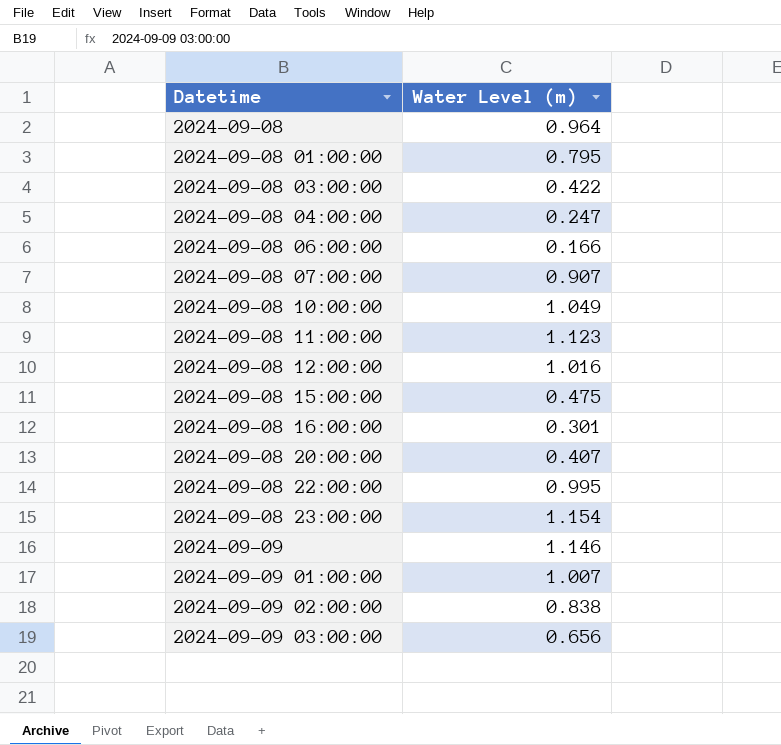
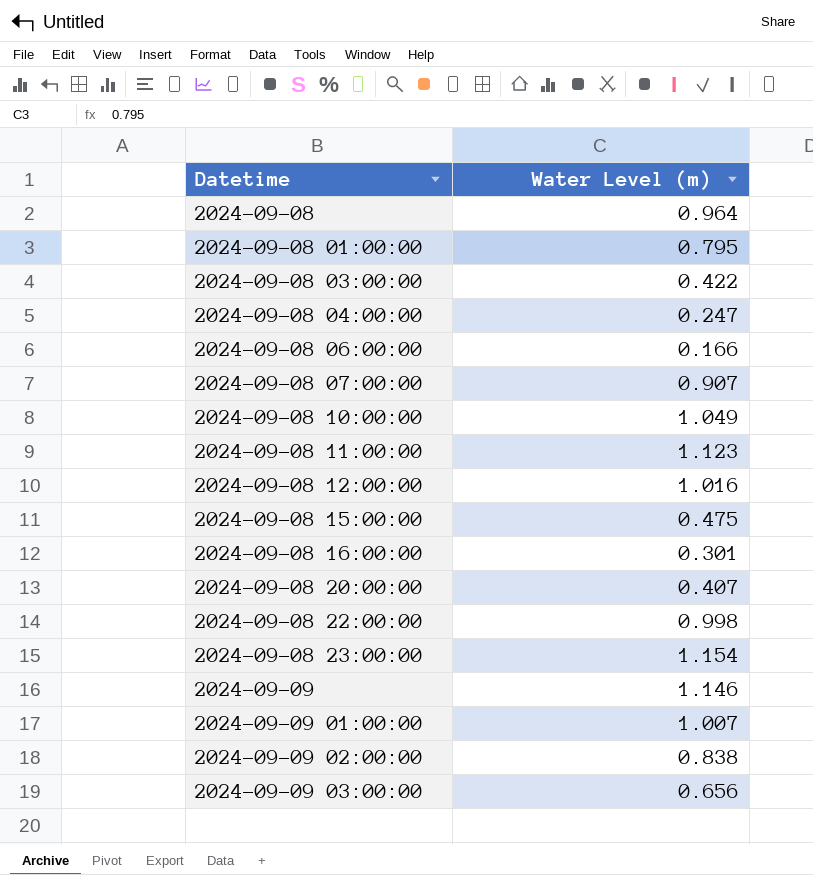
2024-09-08 22:00:00 | Water Level (m): 0.995 -> 0.998

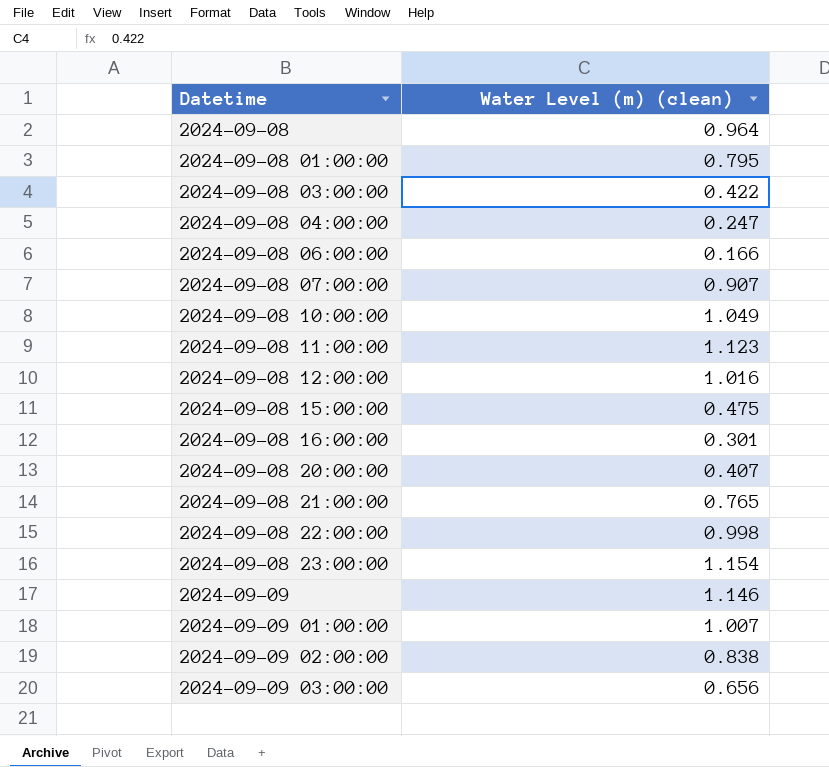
column name: Water Level (m) -> Water Level (m) (clean)
row 2024-09-08 21:00:00: none -> 0.765

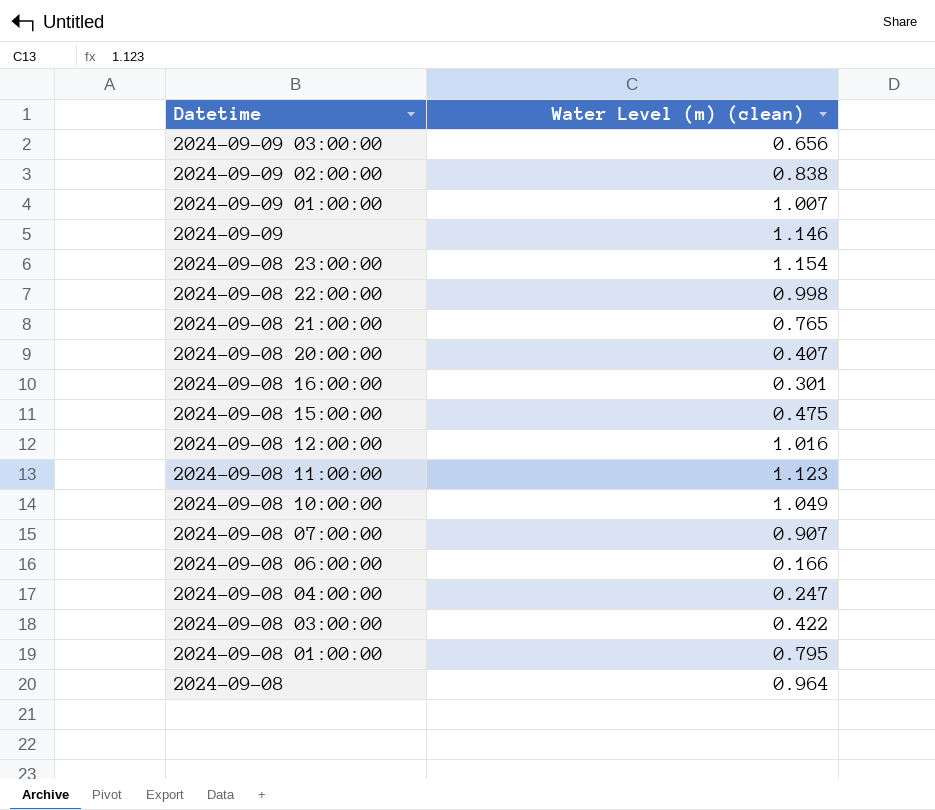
row order: Datetime ascending -> Datetime descending

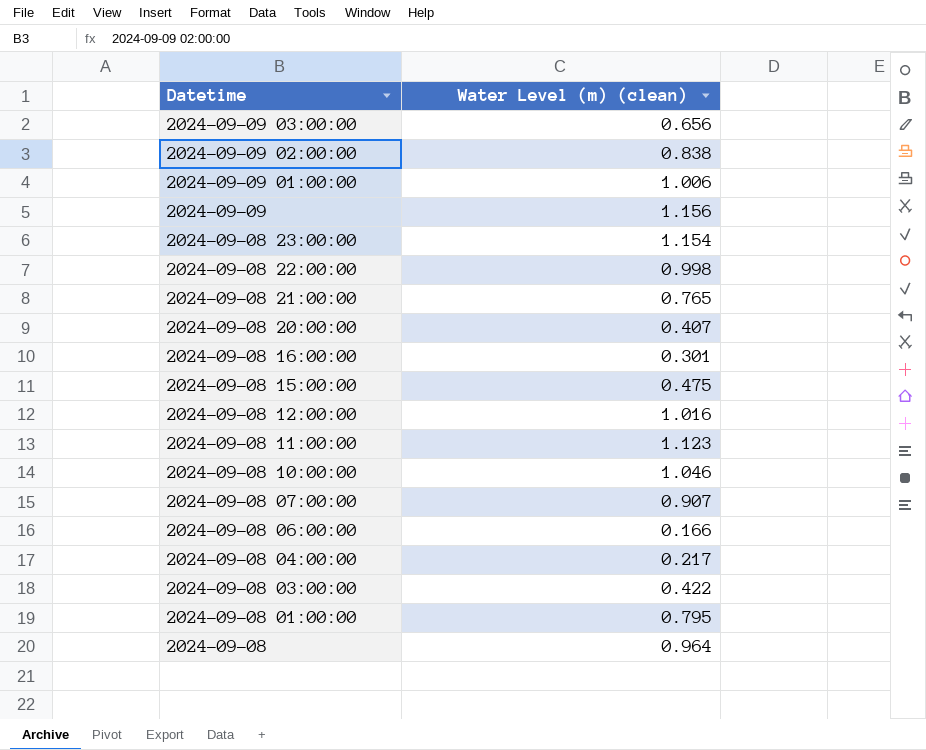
2024-09-09 01:00:00 | Water Level (m) (clean): 1.007 -> 1.006
2024-09-09 | Water Level (m) (clean): 1.146 -> 1.156
2024-09-08 10:00:00 | Water Level (m) (clean): 1.049 -> 1.046
2024-09-08 04:00:00 | Water Level (m) (clean): 0.247 -> 0.217

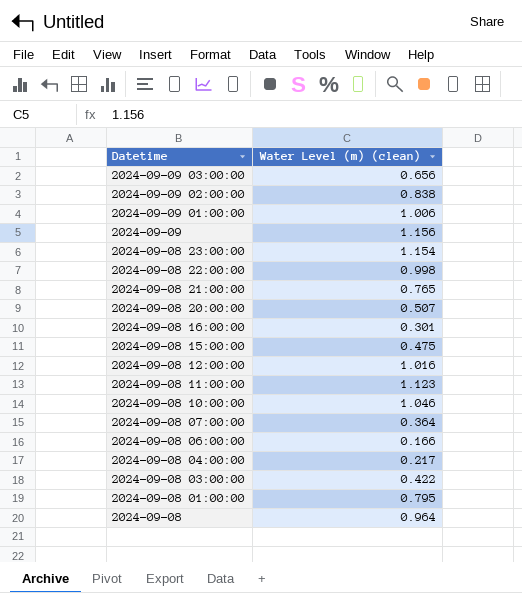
2024-09-08 20:00:00 | Water Level (m) (clean): 0.407 -> 0.507
2024-09-08 07:00:00 | Water Level (m) (clean): 0.907 -> 0.364

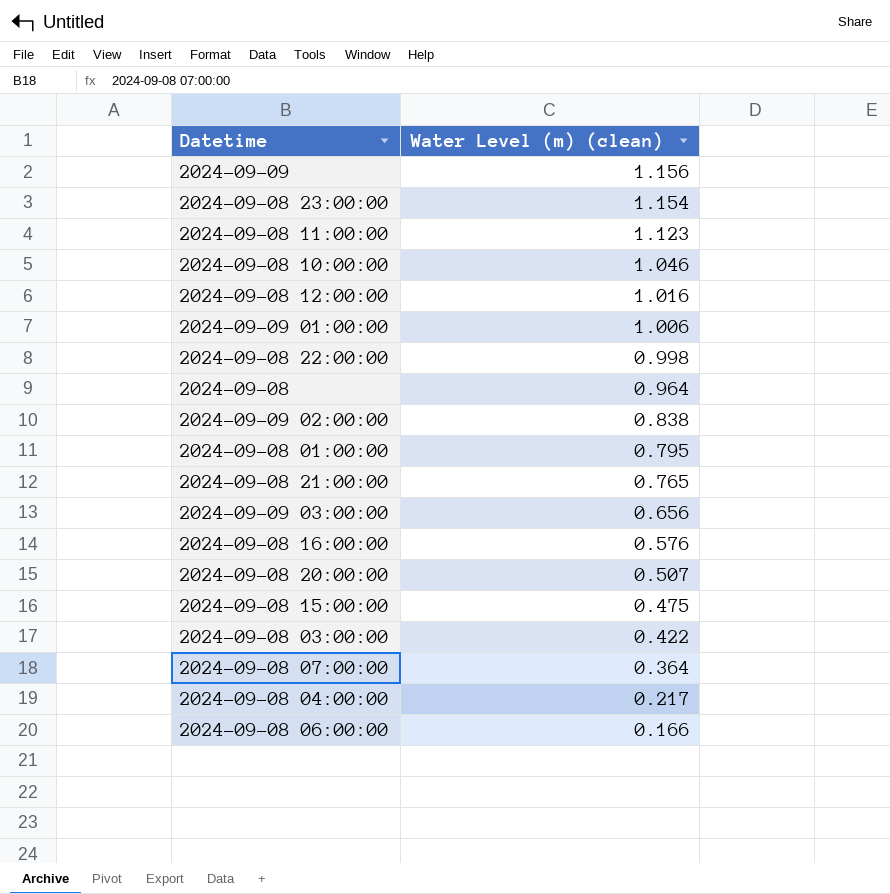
row order: Datetime descending -> Water Level (m) (clean) descending
2024-09-08 16:00:00 | Water Level (m) (clean): 0.301 -> 0.576

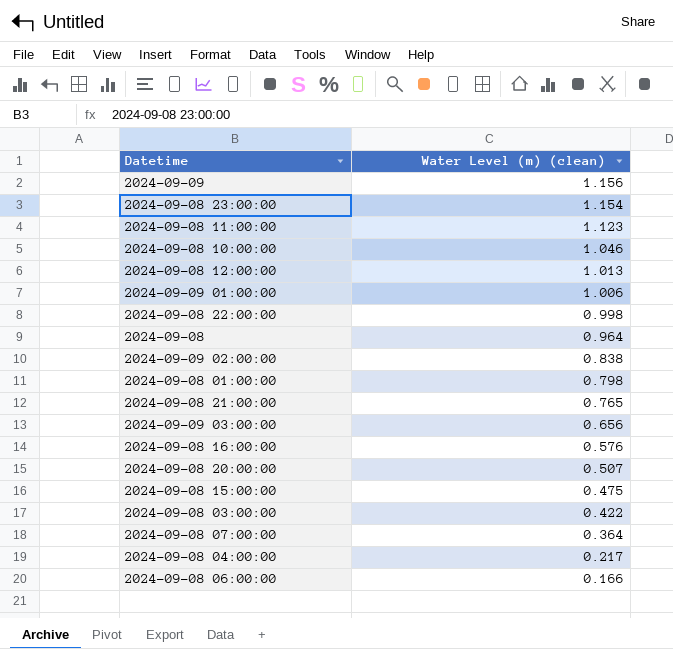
2024-09-08 12:00:00 | Water Level (m) (clean): 1.016 -> 1.013
2024-09-08 01:00:00 | Water Level (m) (clean): 0.795 -> 0.798

